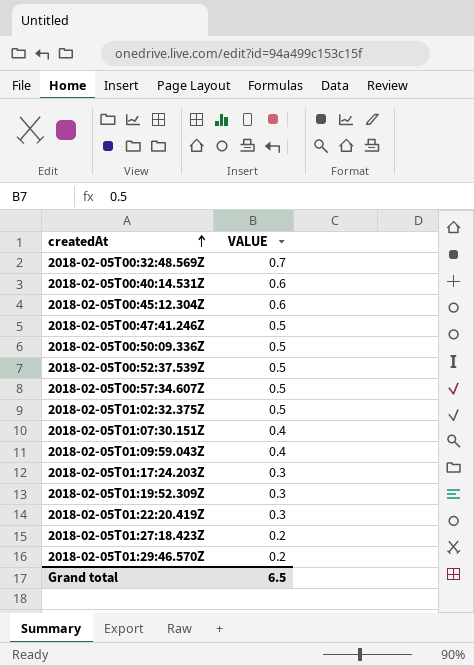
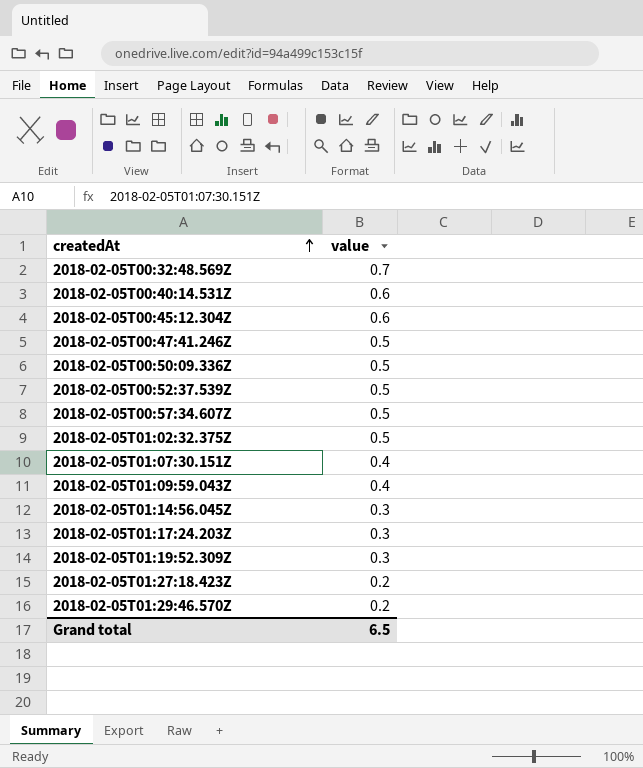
column name: VALUE -> value
row 2018-02-05T01:22:20.419Z: 0.3 -> none
row 2018-02-05T01:14:56.045Z: none -> 0.3

